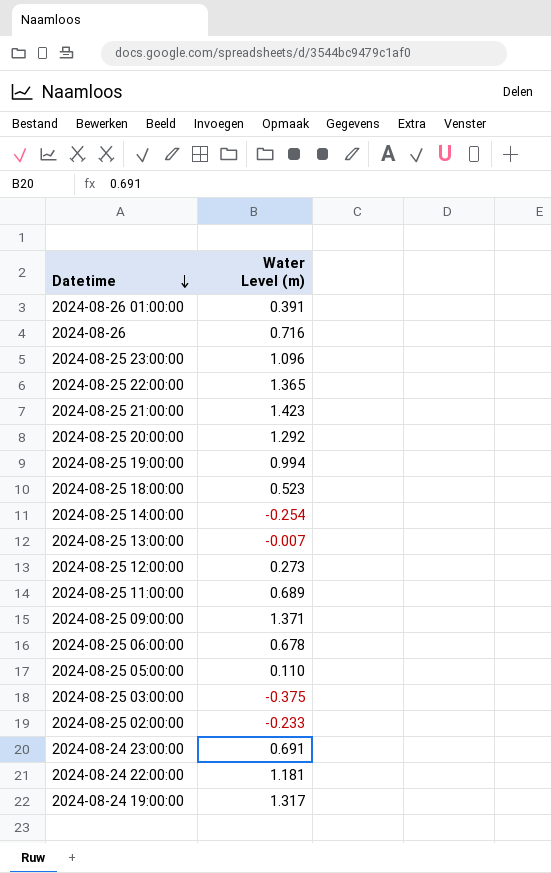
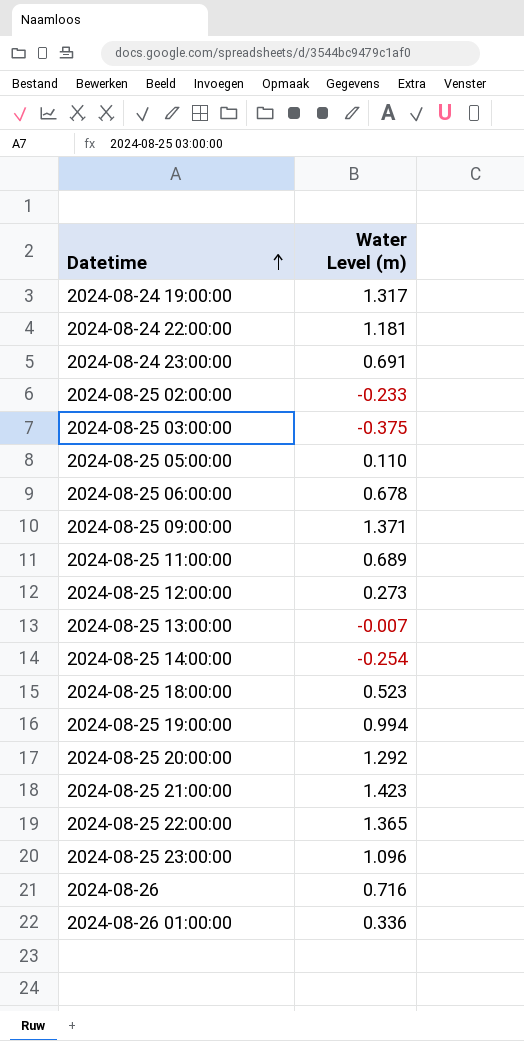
row order: Datetime descending -> Datetime ascending
2024-08-26 01:00:00 | Water Level (m): 0.391 -> 0.336

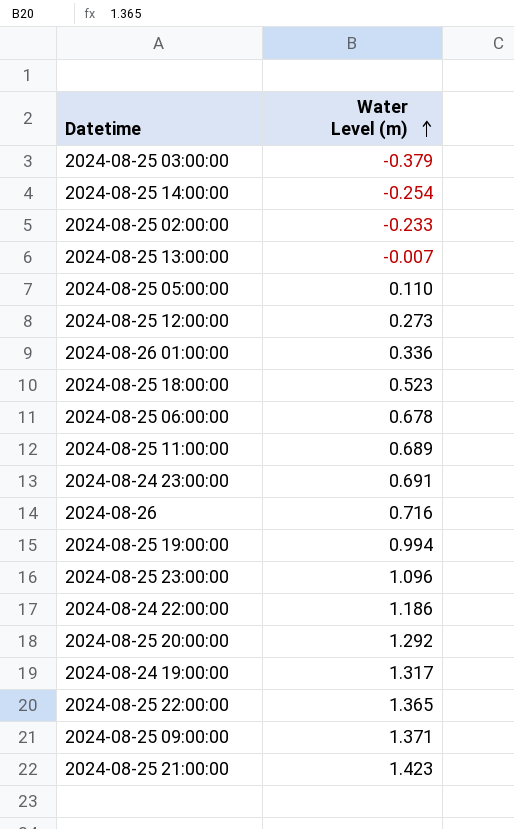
row order: Datetime ascending -> Water Level (m) ascending
2024-08-25 03:00:00 | Water Level (m): -0.375 -> -0.379
2024-08-24 22:00:00 | Water Level (m): 1.181 -> 1.186

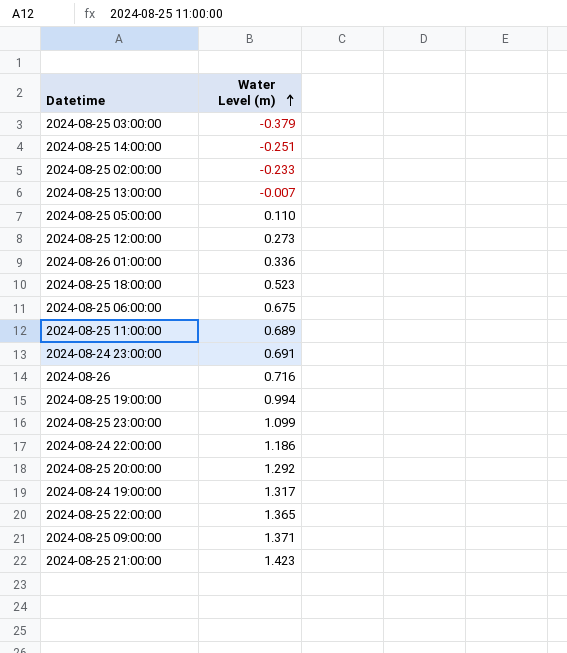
2024-08-25 14:00:00 | Water Level (m): -0.254 -> -0.251
2024-08-25 06:00:00 | Water Level (m): 0.678 -> 0.675
2024-08-25 23:00:00 | Water Level (m): 1.096 -> 1.099

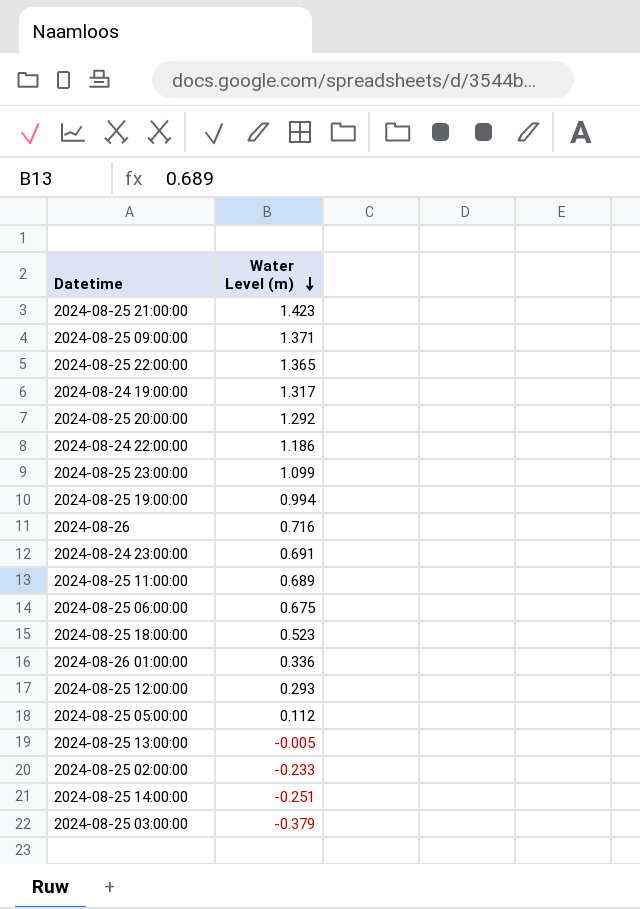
row order: Water Level (m) ascending -> Water Level (m) descending
2024-08-25 12:00:00 | Water Level (m): 0.273 -> 0.293
2024-08-25 05:00:00 | Water Level (m): 0.110 -> 0.112
2024-08-25 13:00:00 | Water Level (m): -0.007 -> -0.005

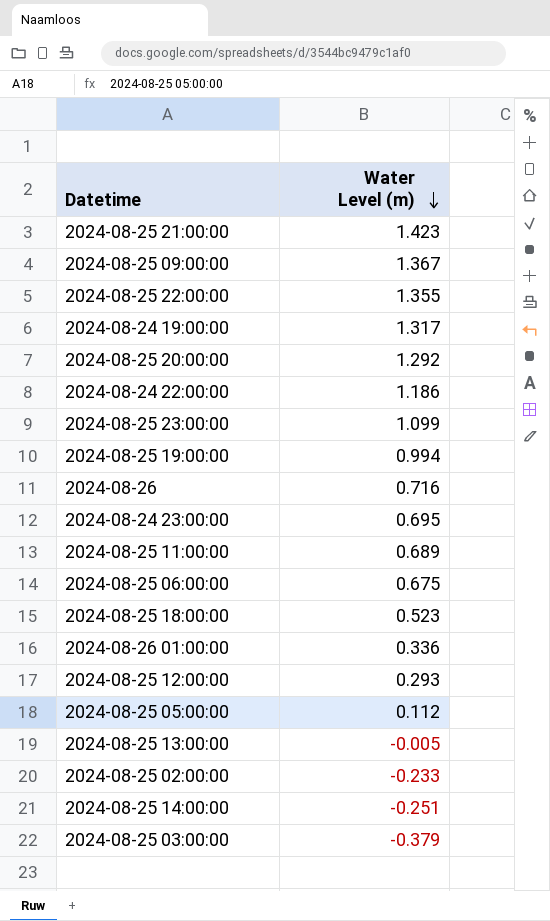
2024-08-25 09:00:00 | Water Level (m): 1.371 -> 1.367
2024-08-25 22:00:00 | Water Level (m): 1.365 -> 1.355
2024-08-24 23:00:00 | Water Level (m): 0.691 -> 0.695

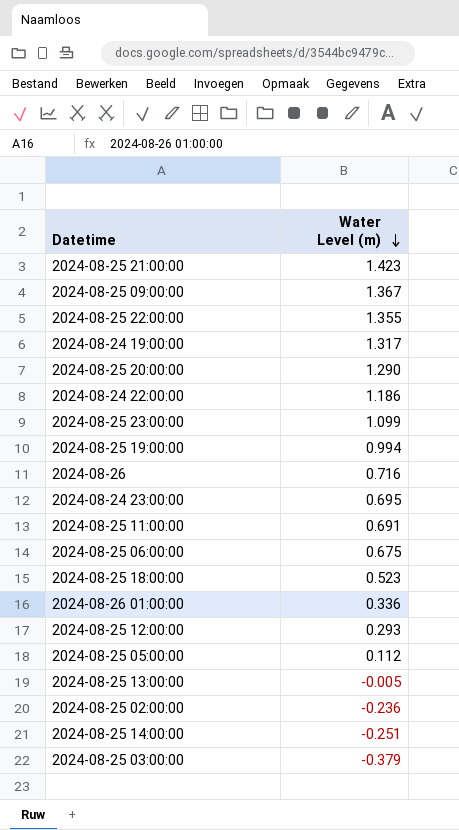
2024-08-25 20:00:00 | Water Level (m): 1.292 -> 1.290
2024-08-25 11:00:00 | Water Level (m): 0.689 -> 0.691
2024-08-25 02:00:00 | Water Level (m): -0.233 -> -0.236

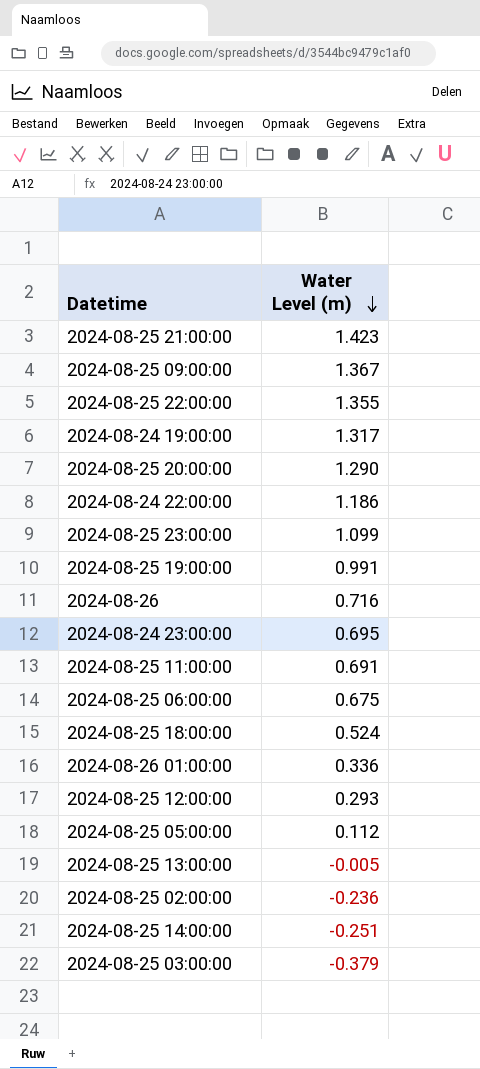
2024-08-25 19:00:00 | Water Level (m): 0.994 -> 0.991
2024-08-25 18:00:00 | Water Level (m): 0.523 -> 0.524

